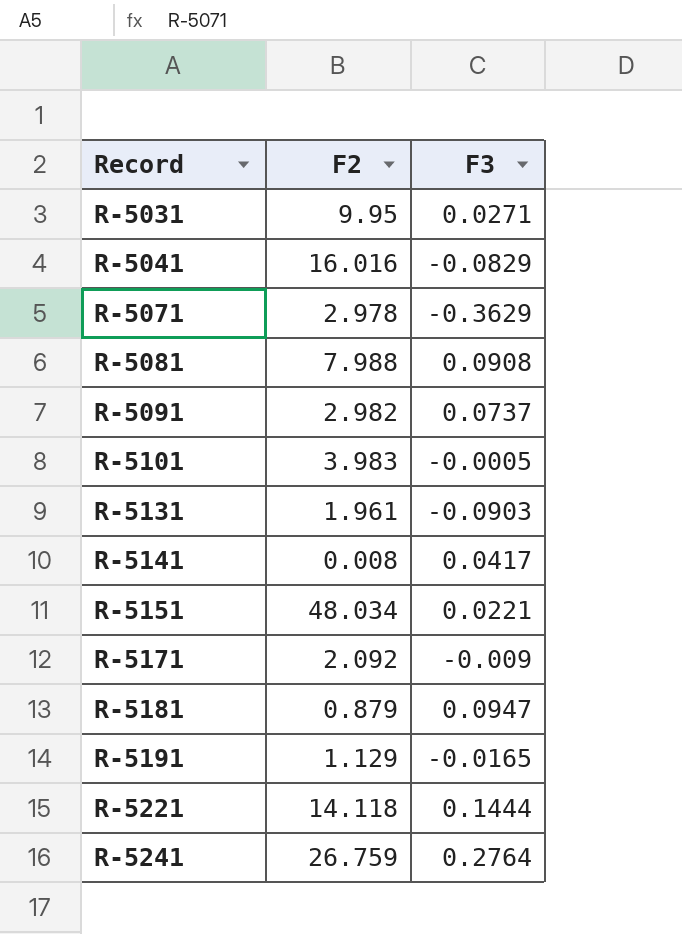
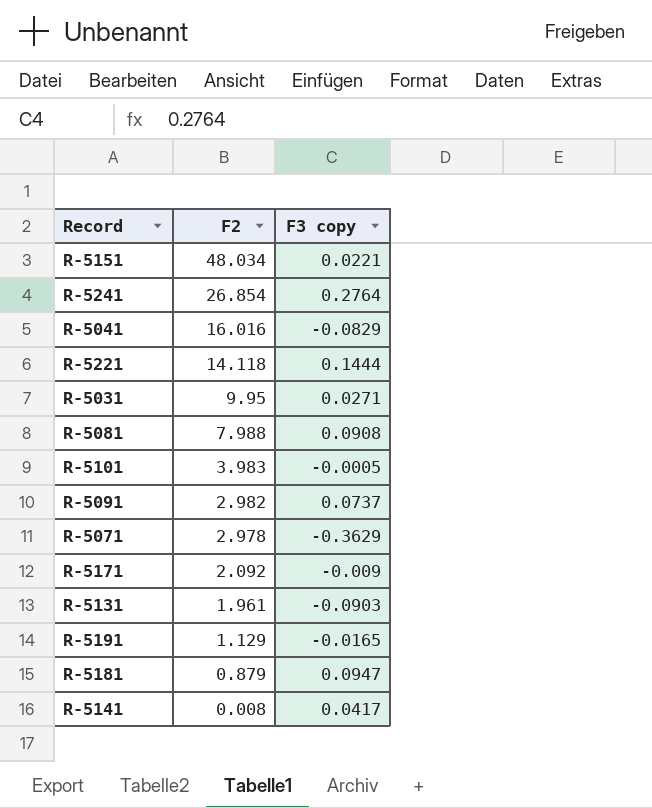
row order: Record ascending -> F2 descending
column name: F3 -> F3 copy
R-5241 | F2: 26.759 -> 26.854

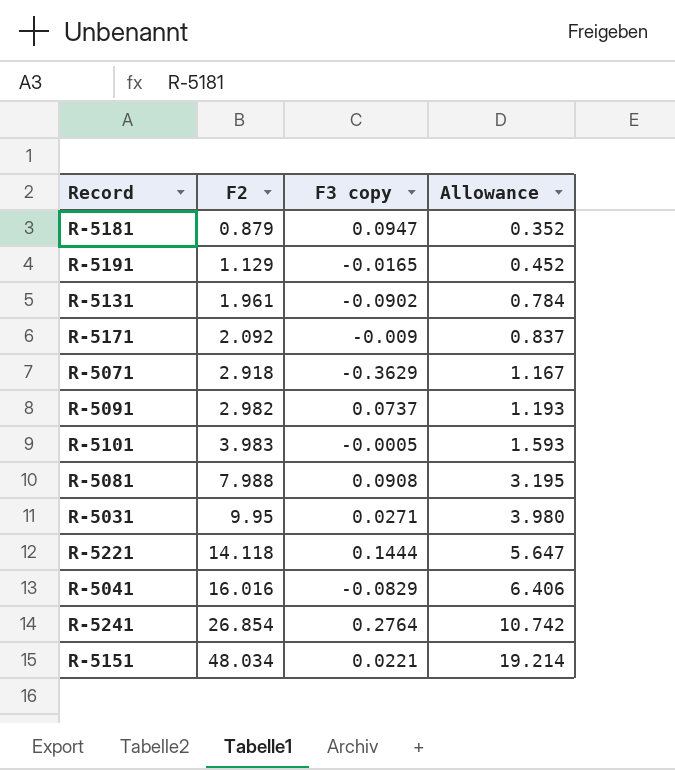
row order: F2 descending -> F2 ascending
column Allowance | formula: none -> [F2] * 0.4
row R-5141: 0.008 | 0.0417 -> none
R-5131 | F3 copy: -0.0903 -> -0.0902
R-5071 | F2: 2.978 -> 2.918

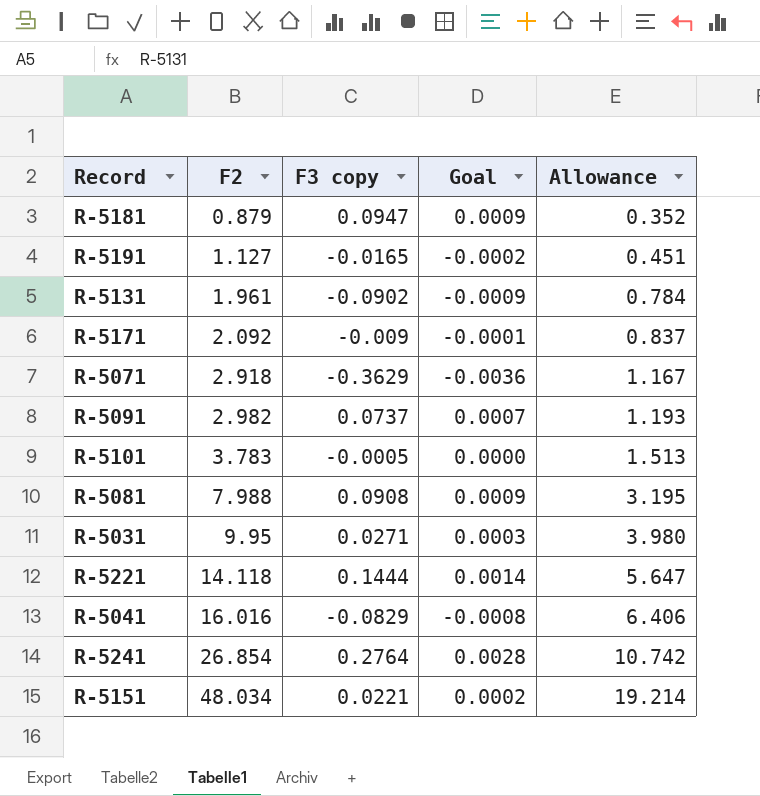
column Goal | formula: none -> [F3 copy] * 0.01
R-5191 | F2: 1.129 -> 1.127
R-5191 | Allowance: 0.452 -> 0.451
R-5101 | F2: 3.983 -> 3.783
R-5101 | Allowance: 1.593 -> 1.513

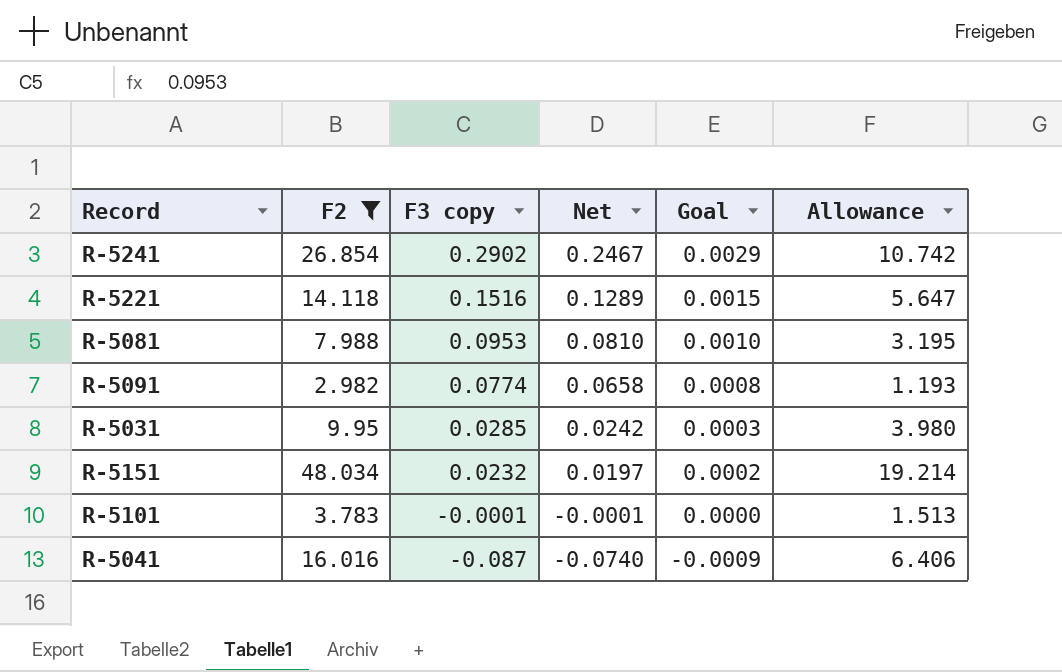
filter: none -> F2 >= 2.982
row order: F2 ascending -> F3 copy descending
column Net | formula: none -> [F3 copy] * 0.85
R-5241 | F3 copy: 0.2764 -> 0.2902
R-5241 | Goal: 0.0028 -> 0.0029
R-5221 | F3 copy: 0.1444 -> 0.1516
R-5221 | Goal: 0.0014 -> 0.0015
R-5081 | F3 copy: 0.0908 -> 0.0953
R-5081 | Goal: 0.0009 -> 0.0010
R-5091 | F3 copy: 0.0737 -> 0.0774
R-5091 | Goal: 0.0007 -> 0.0008
R-5031 | F3 copy: 0.0271 -> 0.0285
R-5151 | F3 copy: 0.0221 -> 0.0232
R-5101 | F3 copy: -0.0005 -> -0.0001
R-5041 | F3 copy: -0.0829 -> -0.087
R-5041 | Goal: -0.0008 -> -0.0009

